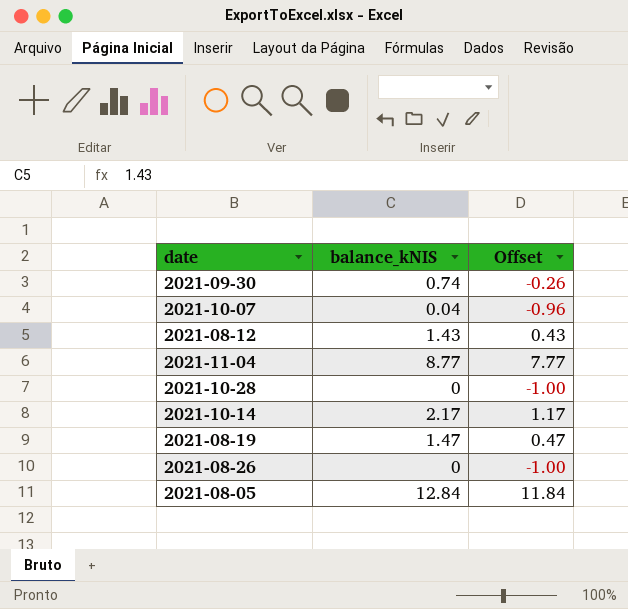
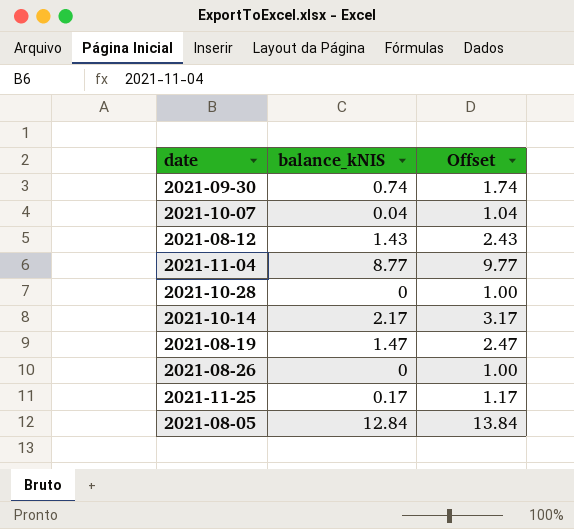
column Offset | formula: [balance_kNIS] - 1 -> [balance_kNIS] + 1
row 2021-11-25: none -> 0.17 | 1.17

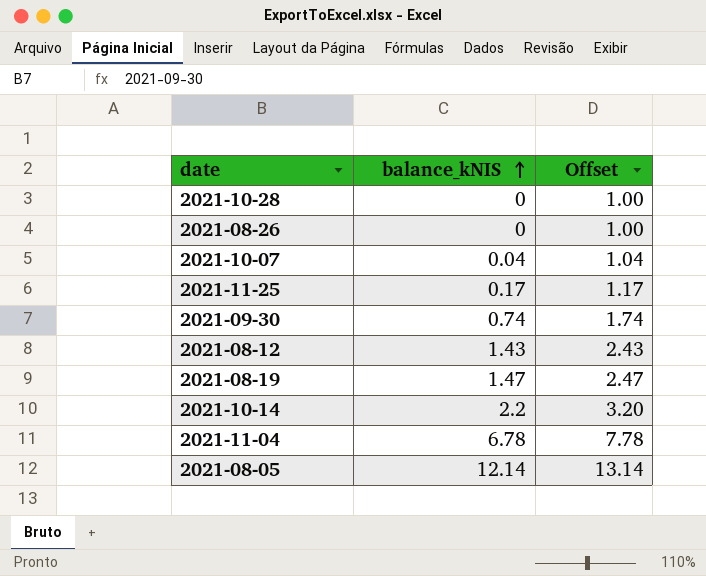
row order: none -> balance_kNIS ascending
2021-10-14 | balance_kNIS: 2.17 -> 2.2
2021-10-14 | Offset: 3.17 -> 3.20
2021-11-04 | balance_kNIS: 8.77 -> 6.78
2021-11-04 | Offset: 9.77 -> 7.78
2021-08-05 | balance_kNIS: 12.84 -> 12.14
2021-08-05 | Offset: 13.84 -> 13.14

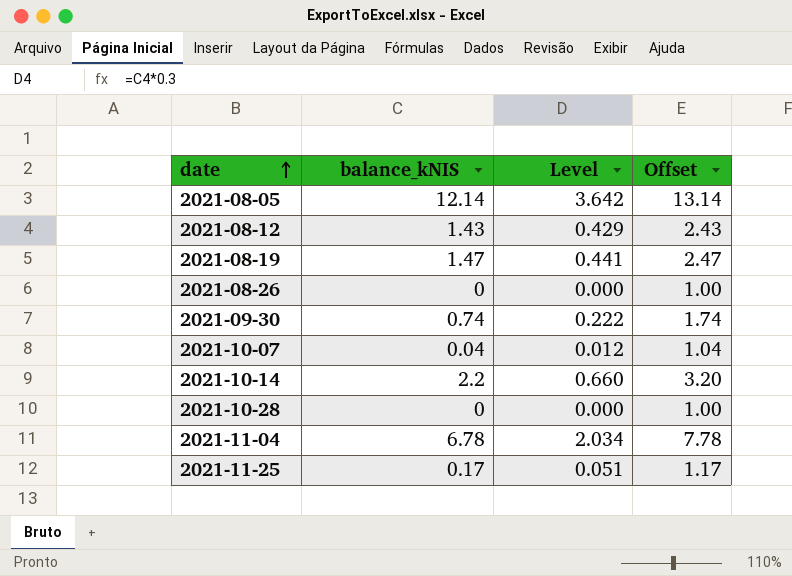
row order: balance_kNIS ascending -> date ascending
column Level | formula: none -> [balance_kNIS] * 0.3

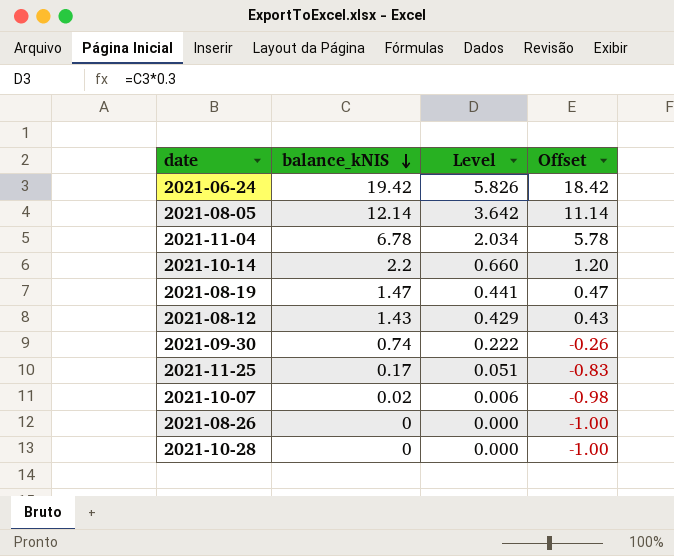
row order: date ascending -> balance_kNIS descending
column Offset | formula: [balance_kNIS] + 1 -> [balance_kNIS] - 1
row 2021-06-24: none -> 19.42 | 5.826 | 18.42
2021-10-07 | balance_kNIS: 0.04 -> 0.02
2021-10-07 | Level: 0.012 -> 0.006

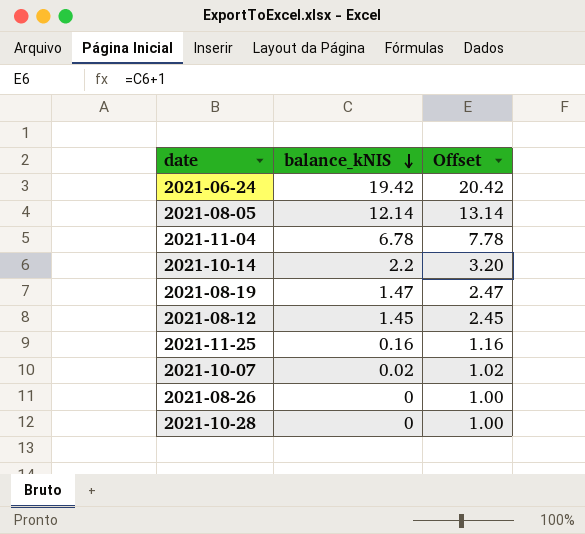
column Level | formula: [balance_kNIS] * 0.3 -> none
column Offset | formula: [balance_kNIS] - 1 -> [balance_kNIS] + 1
row 2021-09-30: 0.74 | 0.222 | -0.26 -> none
2021-08-12 | balance_kNIS: 1.43 -> 1.45
2021-11-25 | balance_kNIS: 0.17 -> 0.16

